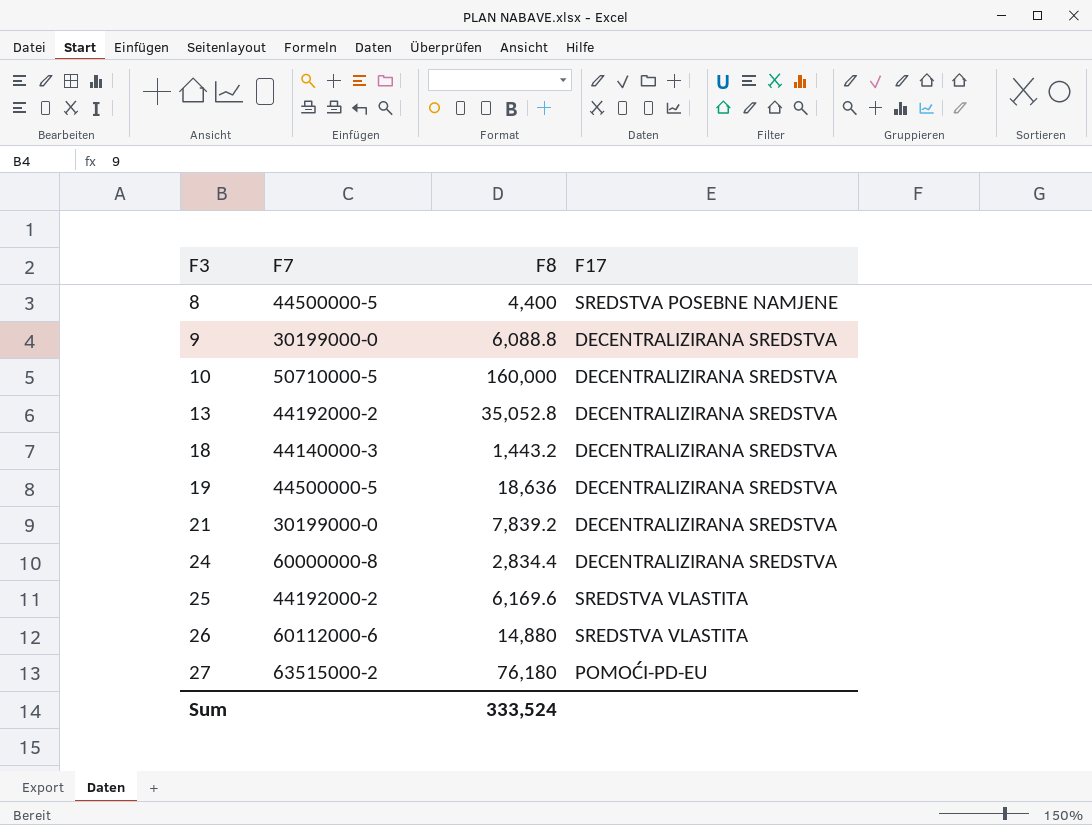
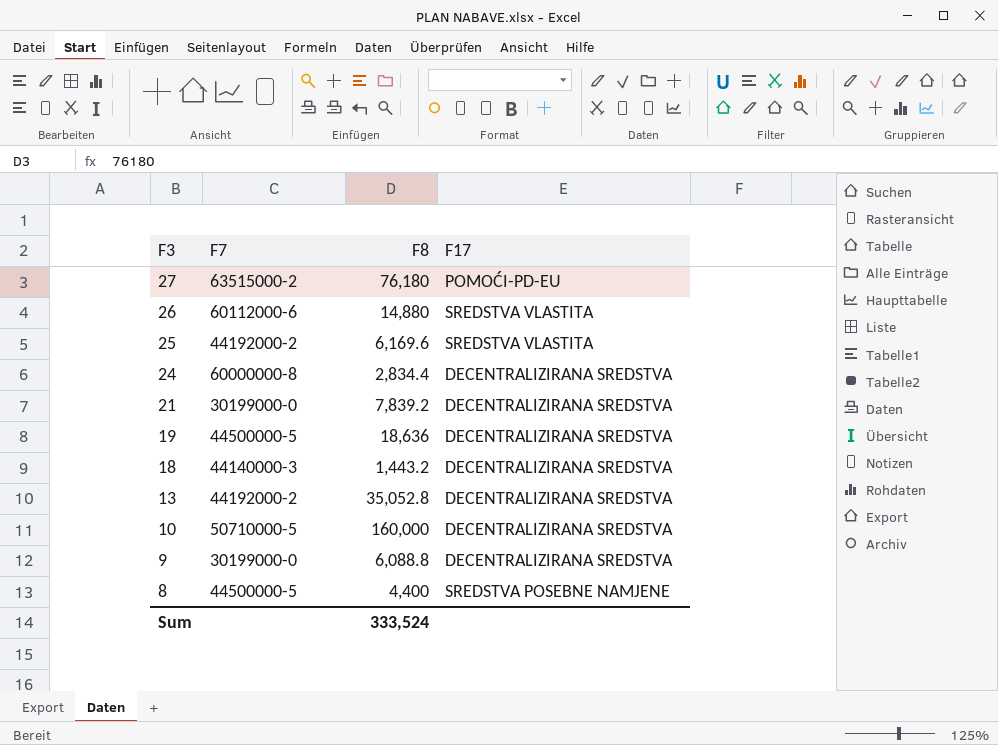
row order: F3 ascending -> F3 descending

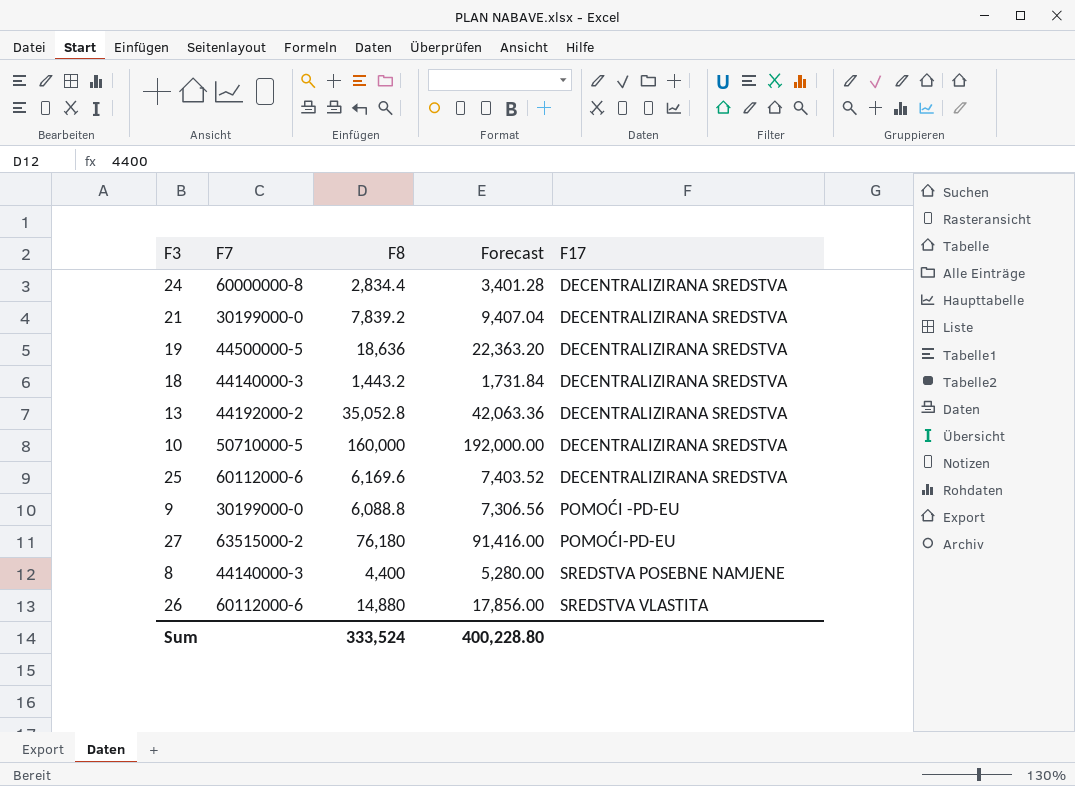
row order: F3 descending -> F17 ascending
column Forecast | formula: none -> [F8] * 1.2
25 | F7: 44192000-2 -> 60112000-6
25 | F17: SREDSTVA VLASTITA -> DECENTRALIZIRANA SREDSTVA
9 | F17: DECENTRALIZIRANA SREDSTVA -> POMOĆI -PD-EU
8 | F7: 44500000-5 -> 44140000-3

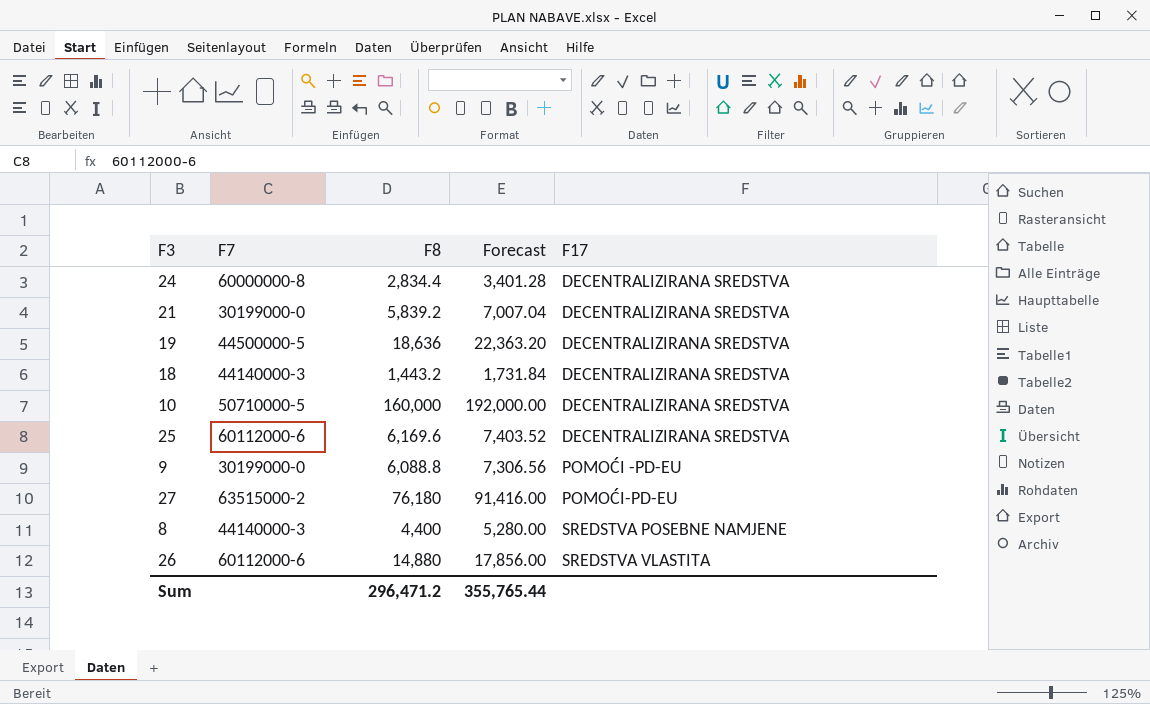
row 13: 44192000-2 | 35,052.8 | 42,063.36 | DECENTRALIZIRANA SREDSTVA -> none
21 | F8: 7,839.2 -> 5,839.2
21 | Forecast: 9,407.04 -> 7,007.04
Sum | F8: 333,524 -> 296,471.2
Sum | Forecast: 400,228.80 -> 355,765.44

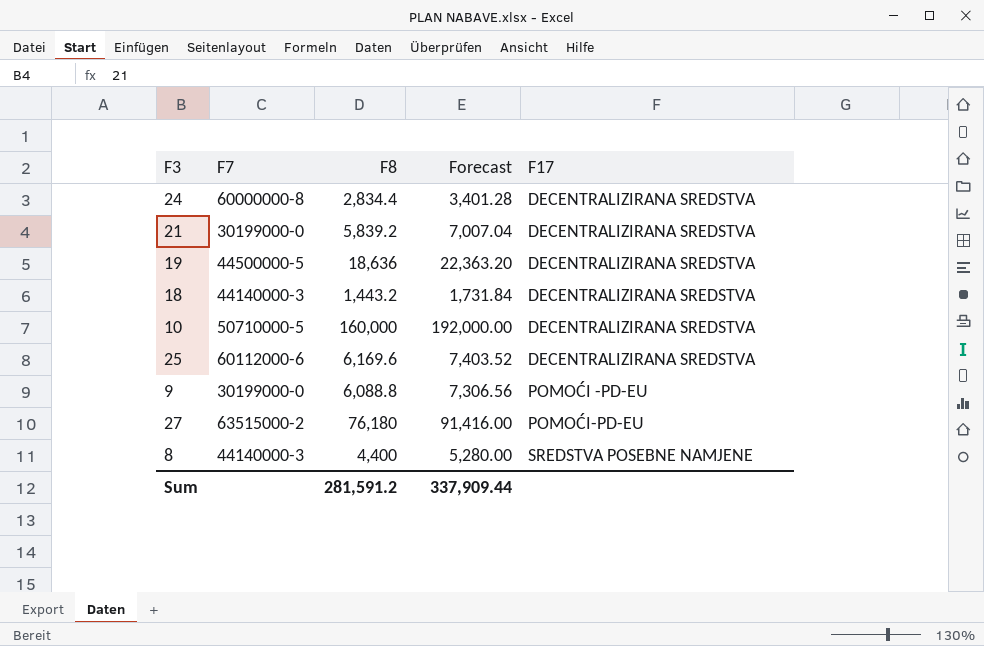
row 26: 60112000-6 | 14,880 | 17,856.00 | SREDSTVA VLASTITA -> none
Sum | F8: 296,471.2 -> 281,591.2
Sum | Forecast: 355,765.44 -> 337,909.44

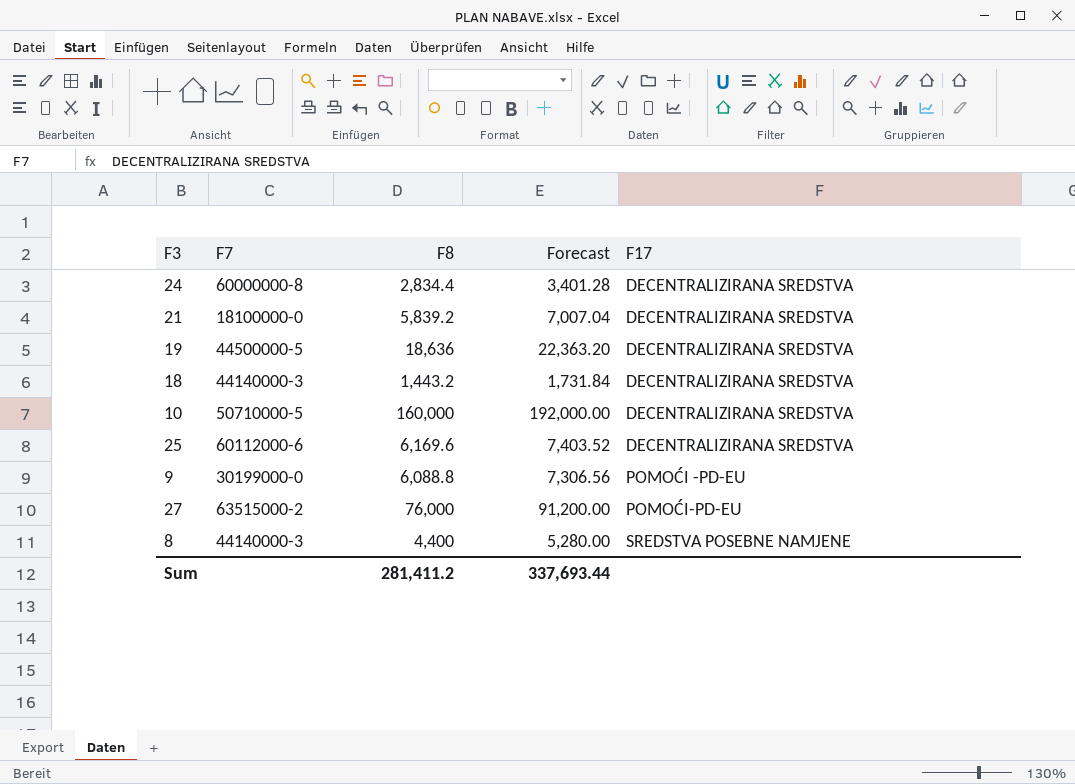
21 | F7: 30199000-0 -> 18100000-0
27 | F8: 76,180 -> 76,000
27 | Forecast: 91,416.00 -> 91,200.00
Sum | F8: 281,591.2 -> 281,411.2
Sum | Forecast: 337,909.44 -> 337,693.44

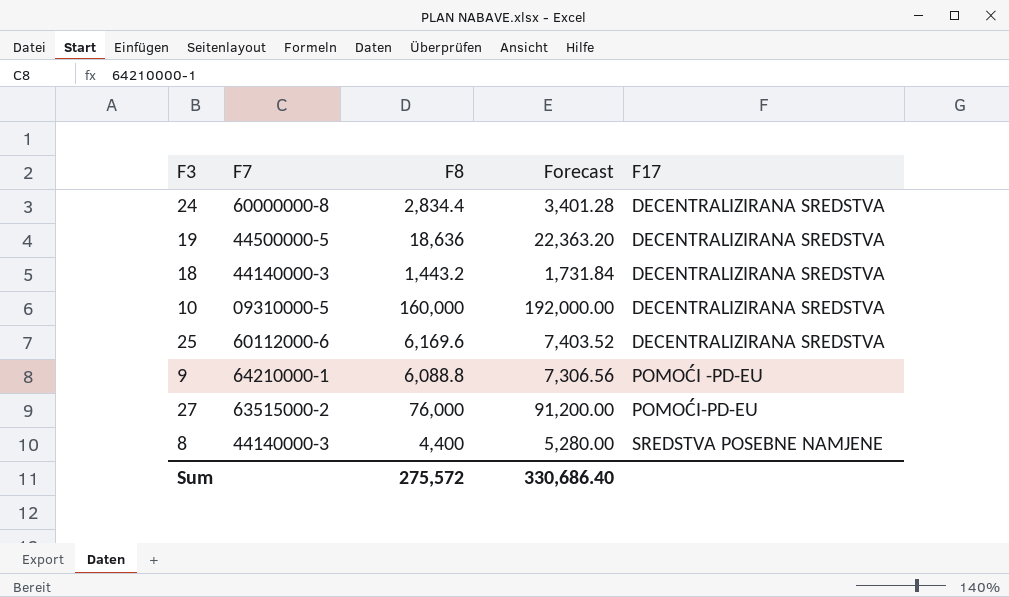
row 21: 18100000-0 | 5,839.2 | 7,007.04 | DECENTRALIZIRANA SREDSTVA -> none
10 | F7: 50710000-5 -> 09310000-5
9 | F7: 30199000-0 -> 64210000-1
Sum | F8: 281,411.2 -> 275,572
Sum | Forecast: 337,693.44 -> 330,686.40

